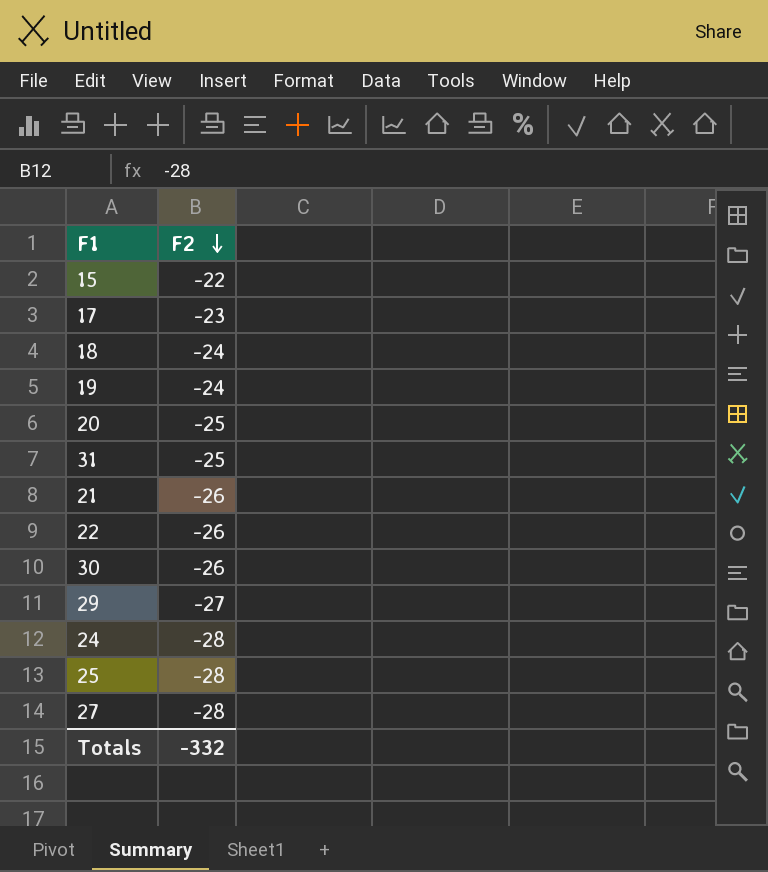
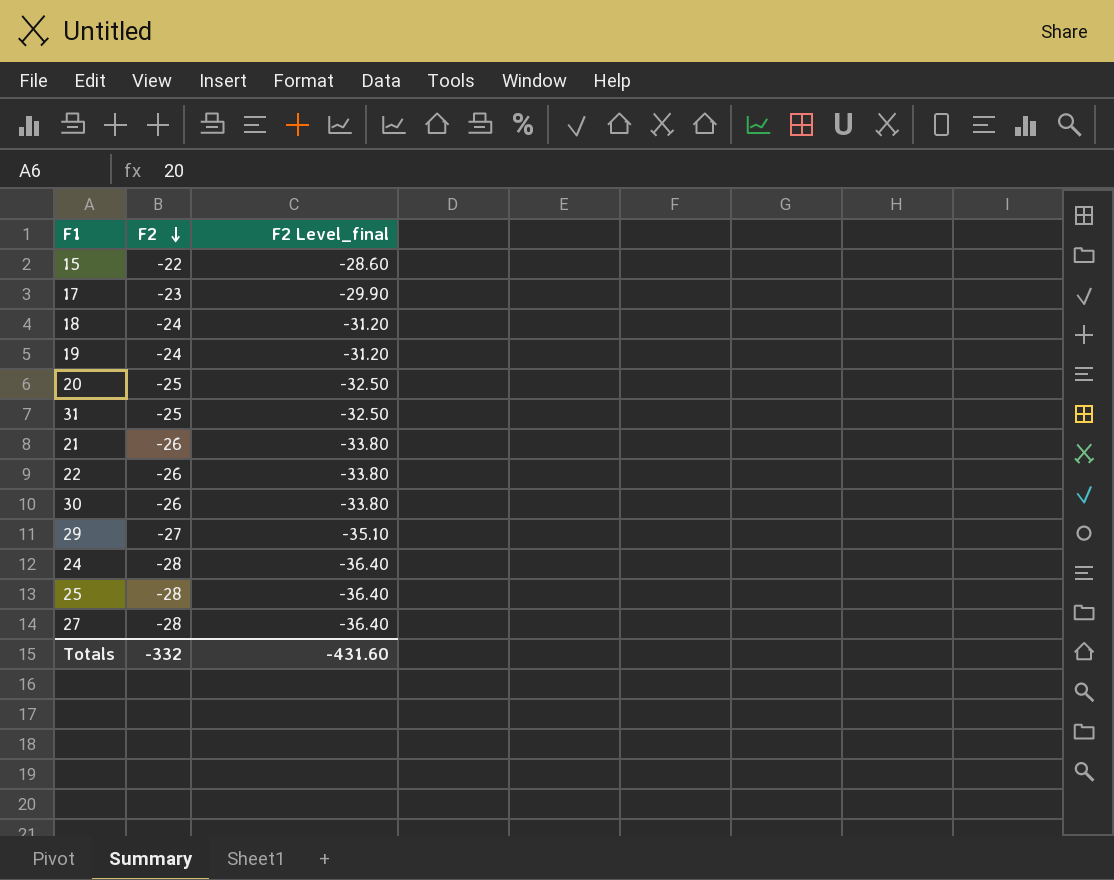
column F2 Level_final | formula: none -> [F2] * 1.3

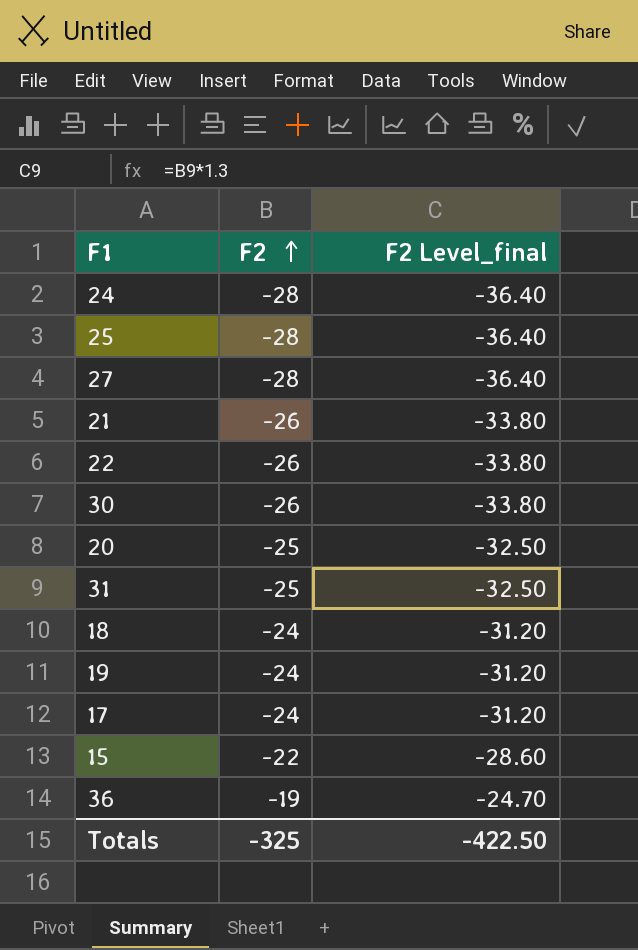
row order: F2 descending -> F2 ascending
row 29: -27 | -35.10 -> none
17 | F2: -23 -> -24
17 | F2 Level_final: -29.90 -> -31.20
row 36: none -> -19 | -24.70
Totals | F2: -332 -> -325
Totals | F2 Level_final: -431.60 -> -422.50

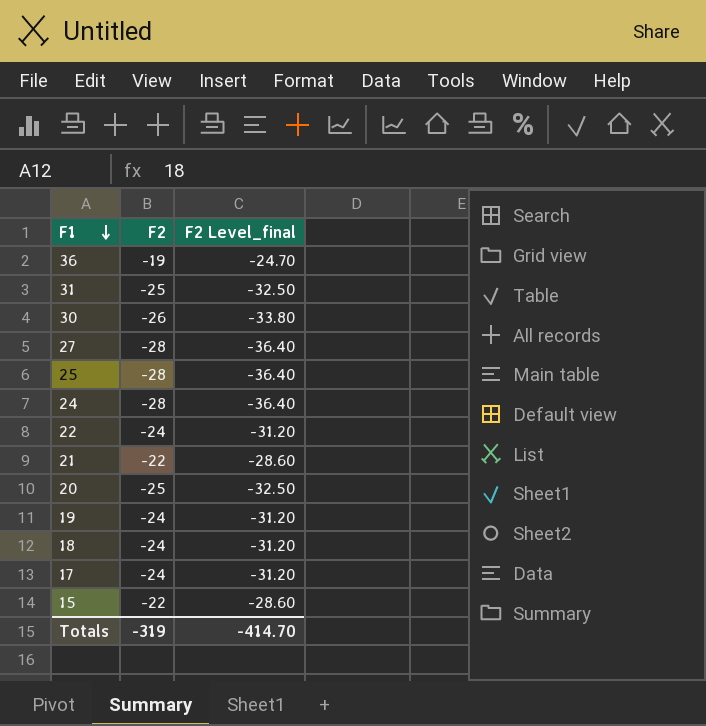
row order: F2 ascending -> F1 descending
22 | F2: -26 -> -24
22 | F2 Level_final: -33.80 -> -31.20
21 | F2: -26 -> -22
21 | F2 Level_final: -33.80 -> -28.60
Totals | F2: -325 -> -319
Totals | F2 Level_final: -422.50 -> -414.70

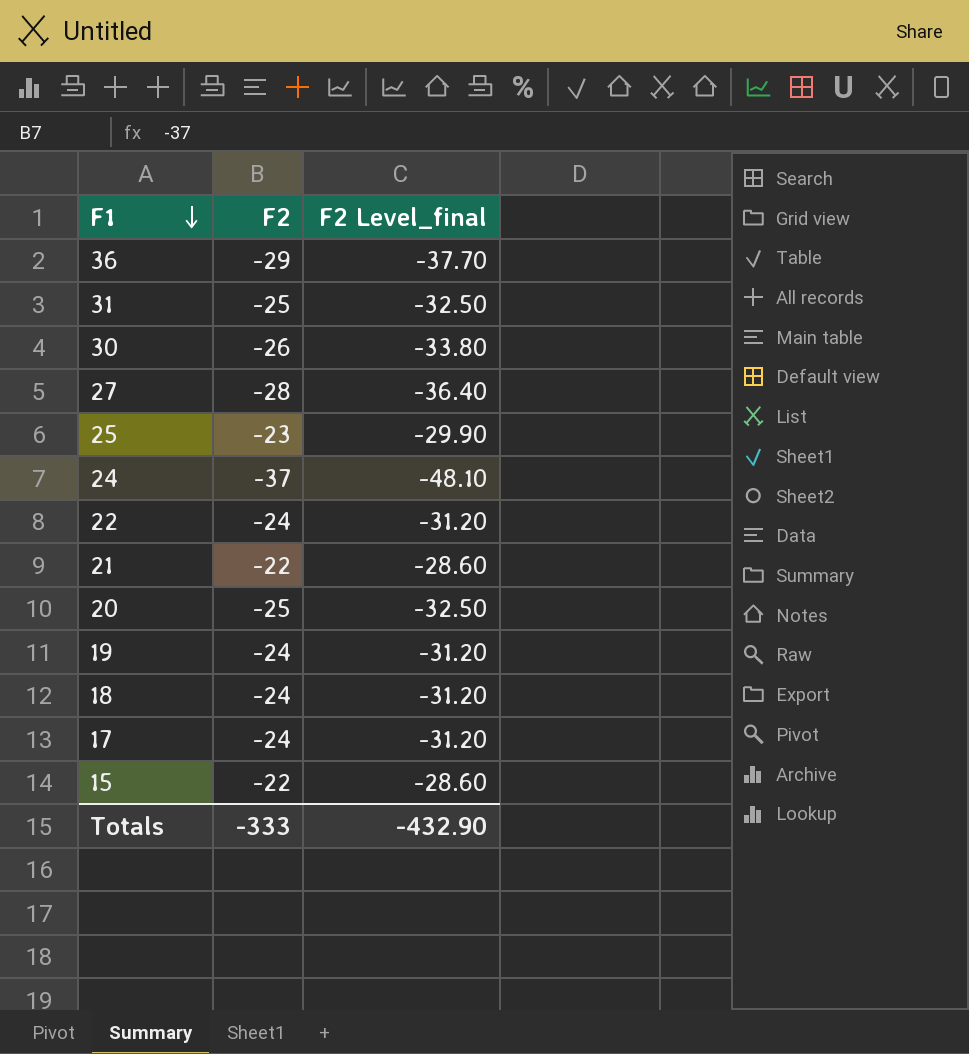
36 | F2: -19 -> -29
36 | F2 Level_final: -24.70 -> -37.70
25 | F2: -28 -> -23
25 | F2 Level_final: -36.40 -> -29.90
24 | F2: -28 -> -37
24 | F2 Level_final: -36.40 -> -48.10
Totals | F2: -319 -> -333
Totals | F2 Level_final: -414.70 -> -432.90

